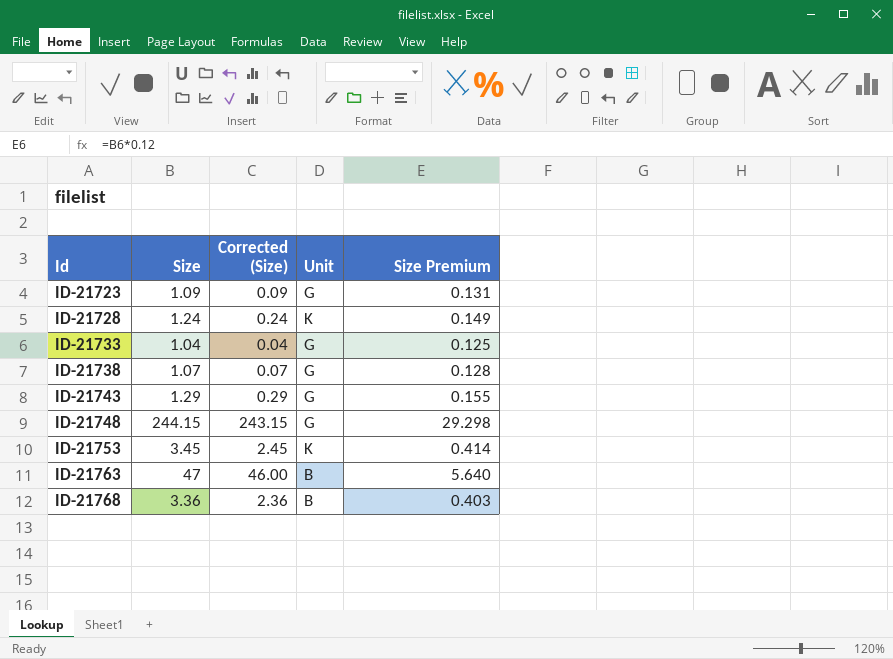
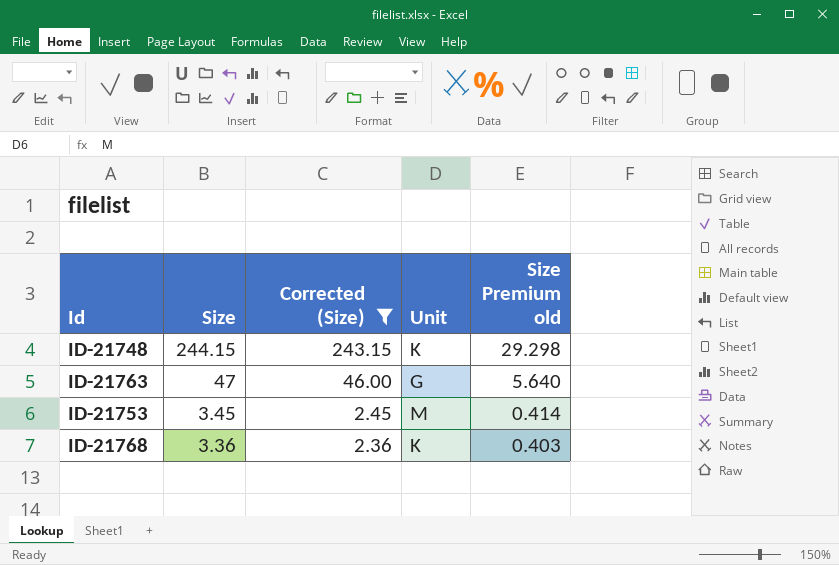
filter: none -> Corrected (Size) >= 2.36
row order: Id ascending -> Size descending
column name: Size Premium -> Size Premium old
ID-21748 | Unit: G -> K
ID-21763 | Unit: B -> G
ID-21753 | Unit: K -> M
ID-21768 | Unit: B -> K

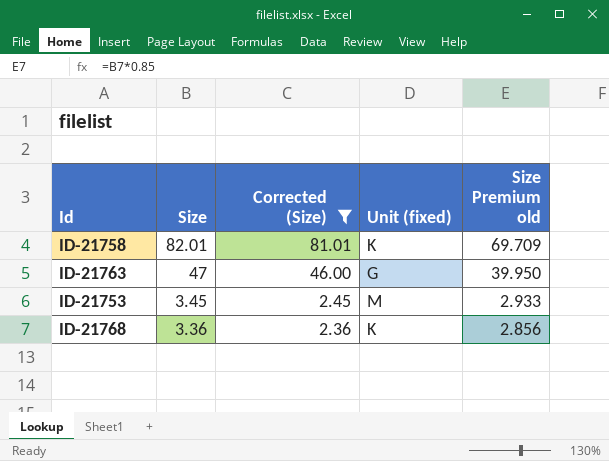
column name: Unit -> Unit (fixed)
column Size Premium old | formula: [Size] * 0.12 -> [Size] * 0.85
row ID-21748: 244.15 | 243.15 | K | 29.298 -> none
row ID-21758: none -> 82.01 | 81.01 | K | 69.709

